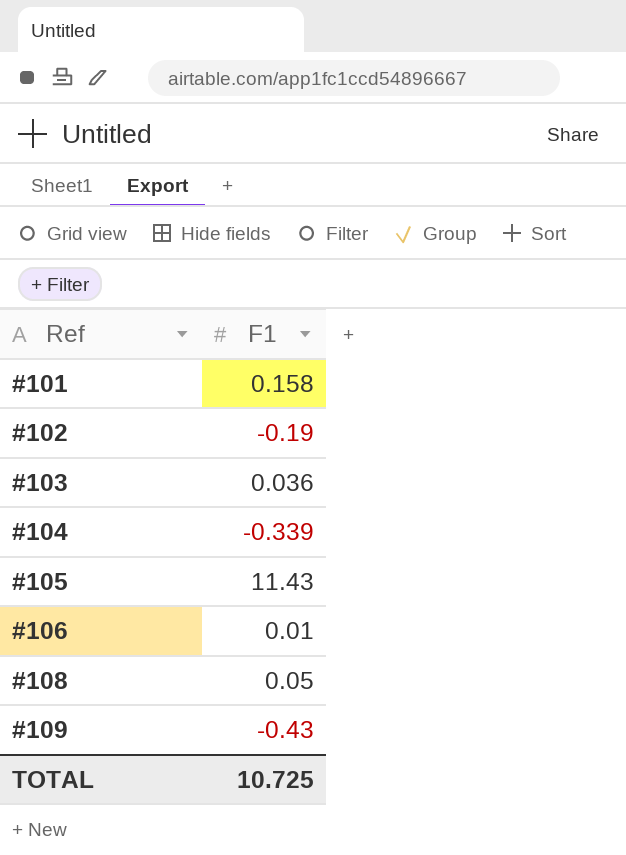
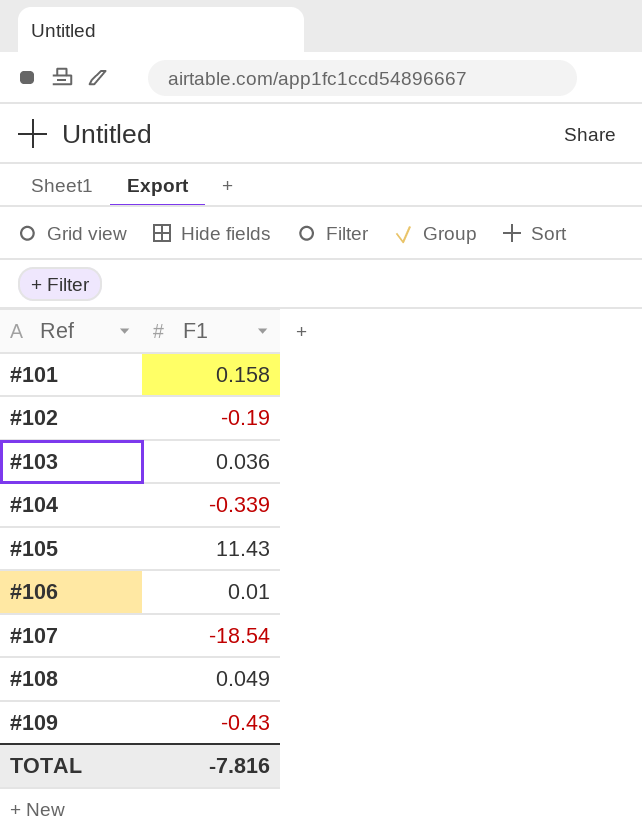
row #107: none -> -18.54
#108 | F1: 0.05 -> 0.049
TOTAL | F1: 10.725 -> -7.816

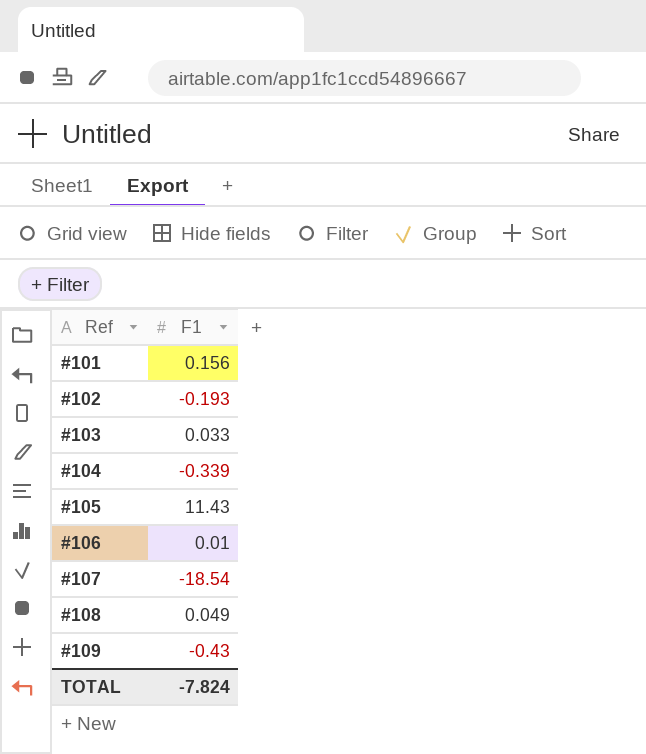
#101 | F1: 0.158 -> 0.156
#102 | F1: -0.19 -> -0.193
#103 | F1: 0.036 -> 0.033
TOTAL | F1: -7.816 -> -7.824

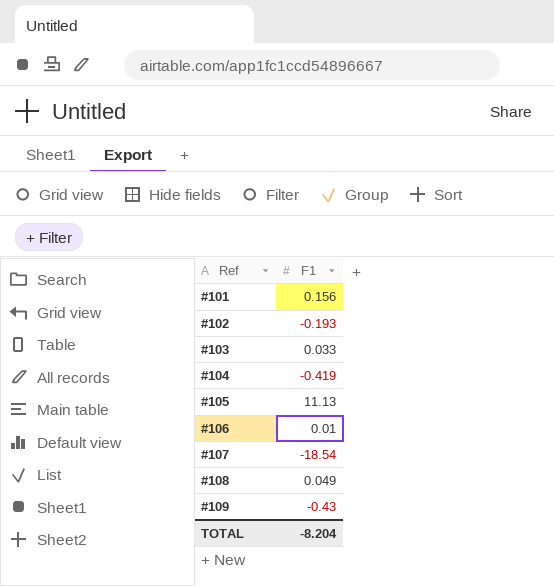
#104 | F1: -0.339 -> -0.419
#105 | F1: 11.43 -> 11.13
TOTAL | F1: -7.824 -> -8.204

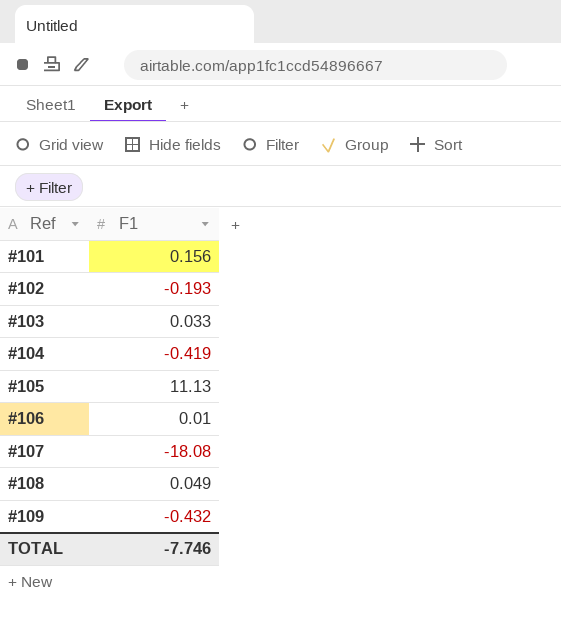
#107 | F1: -18.54 -> -18.08
#109 | F1: -0.43 -> -0.432
TOTAL | F1: -8.204 -> -7.746

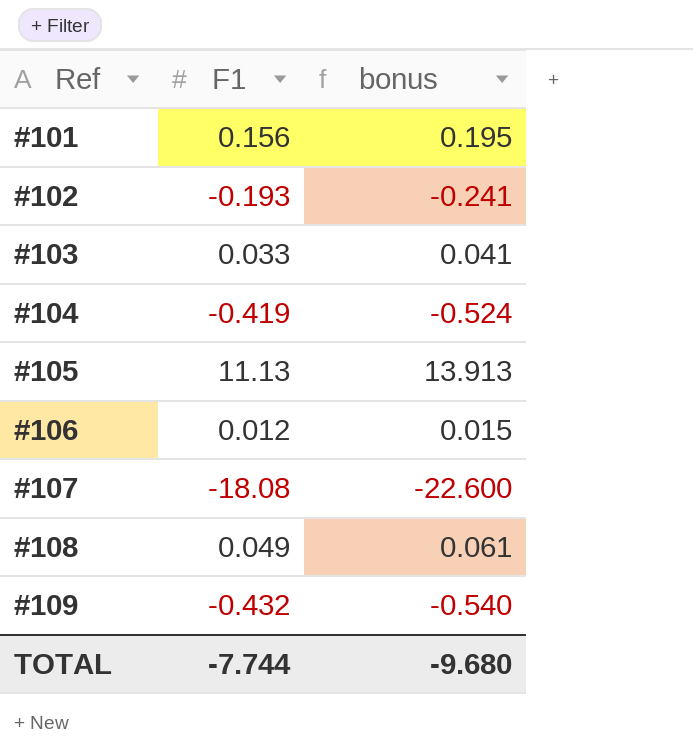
column bonus | formula: none -> [F1] * 1.25
#106 | F1: 0.01 -> 0.012
TOTAL | F1: -7.746 -> -7.744

